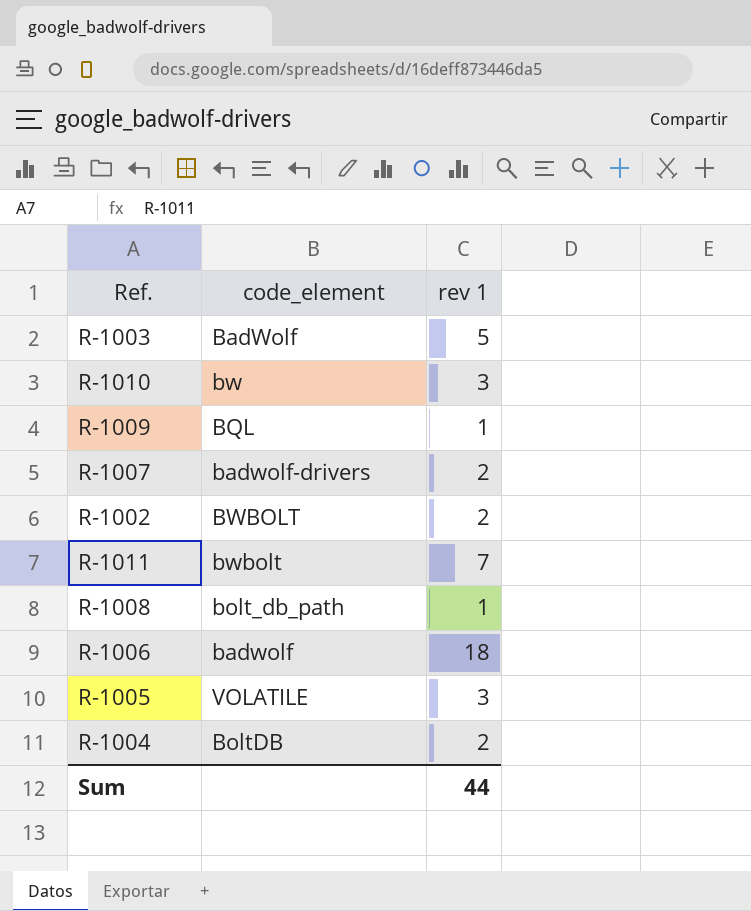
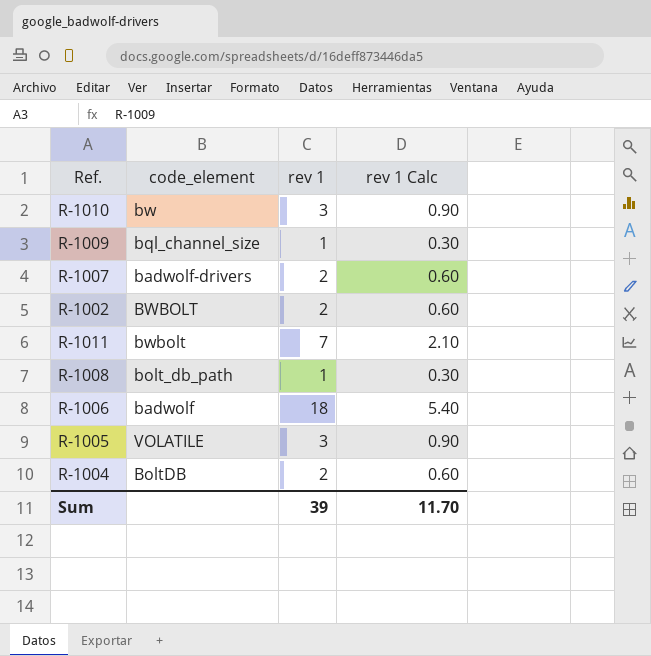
column rev 1 Calc | formula: none -> [rev 1] * 0.3
row R-1003: BadWolf | 5 -> none
R-1009 | code_element: BQL -> bql_channel_size
Sum | rev 1: 44 -> 39

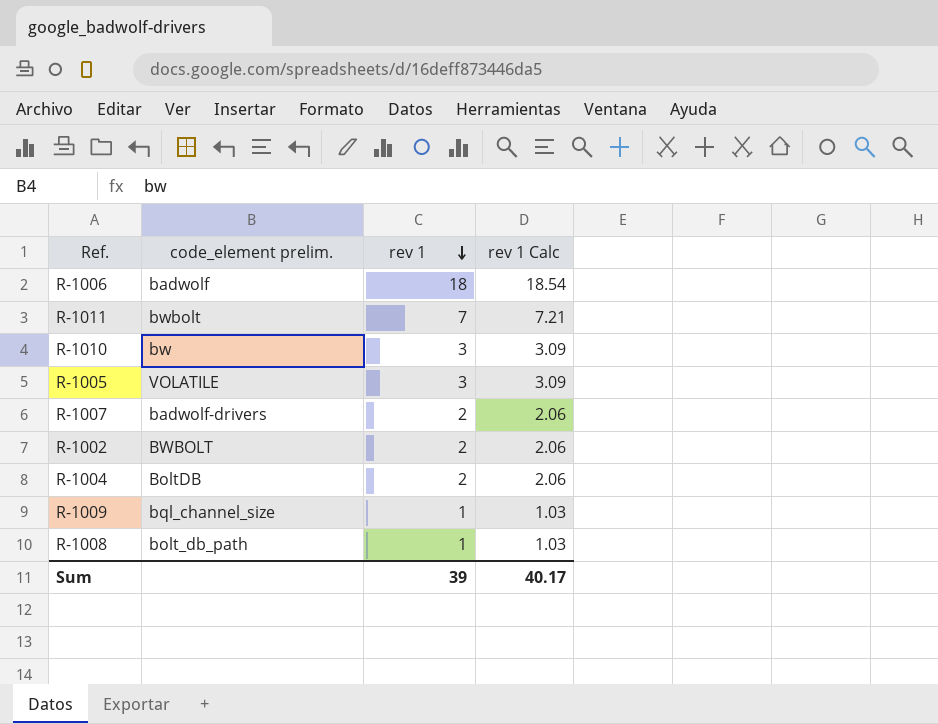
row order: none -> rev 1 descending
column name: code_element -> code_element prelim.
column rev 1 Calc | formula: [rev 1] * 0.3 -> [rev 1] * 1.03
Sum | rev 1 Calc: 11.70 -> 40.17

